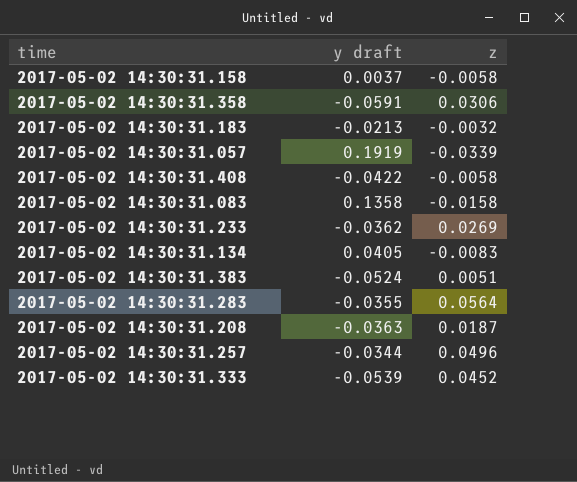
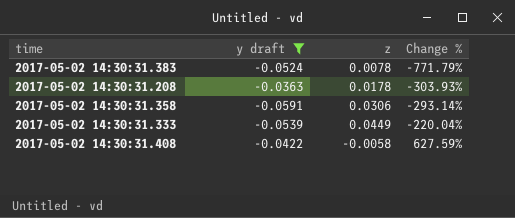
filter: none -> y draft <= -0.0363
row order: none -> Change % ascending
column Change % | formula: none -> ([y draft] - [z]) / [z]
2017-05-02 14:30:31.383 | z: 0.0051 -> 0.0078
2017-05-02 14:30:31.208 | z: 0.0187 -> 0.0178
2017-05-02 14:30:31.333 | z: 0.0452 -> 0.0449

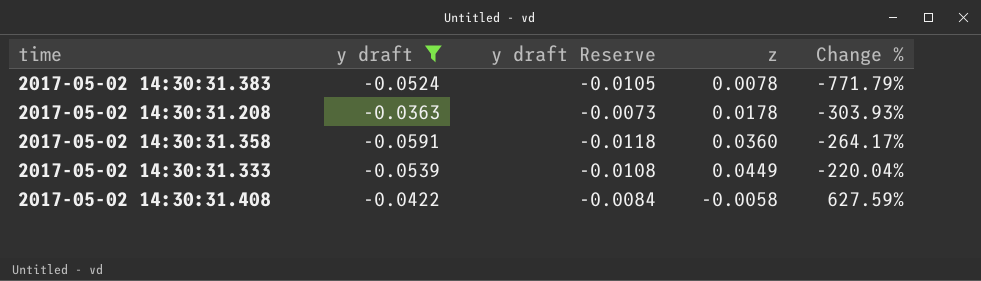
column y draft Reserve | formula: none -> [y draft] * 0.2
2017-05-02 14:30:31.358 | z: 0.0306 -> 0.0360
2017-05-02 14:30:31.358 | Change %: -293.14% -> -264.17%

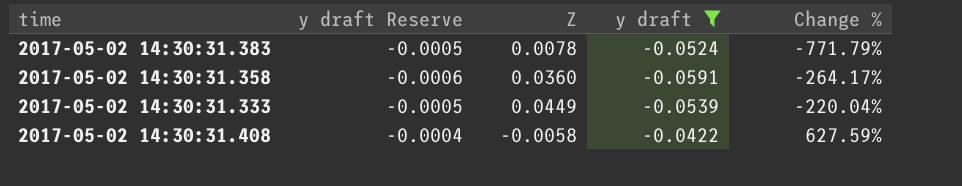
column y draft Reserve | formula: [y draft] * 0.2 -> [y draft] * 0.01
column name: z -> Z
column y draft | position: 2 -> 4
row 2017-05-02 14:30:31.208: -0.0363 | -0.0073 | 0.0178 | -303.93% -> none

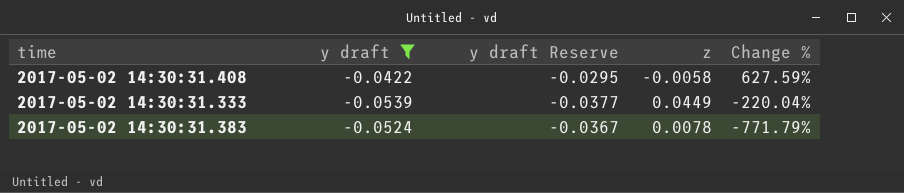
row order: Change % ascending -> Change % descending
column y draft | position: 4 -> 2
column y draft Reserve | formula: [y draft] * 0.01 -> [y draft] * 0.7
column name: Z -> z
row 2017-05-02 14:30:31.358: -0.0006 | 0.0360 | -0.0591 | -264.17% -> none

